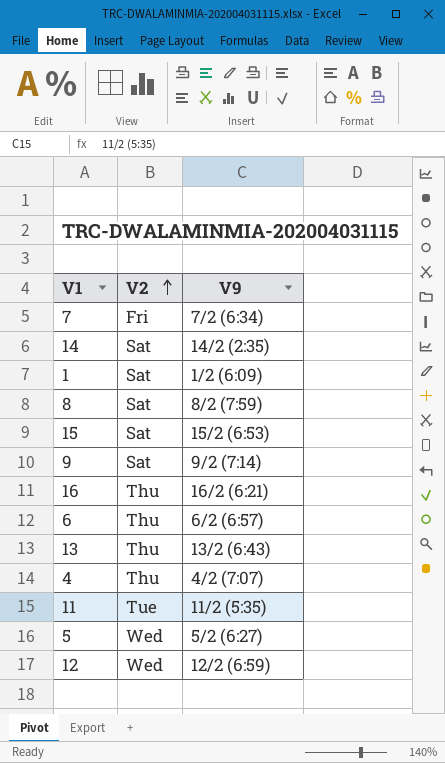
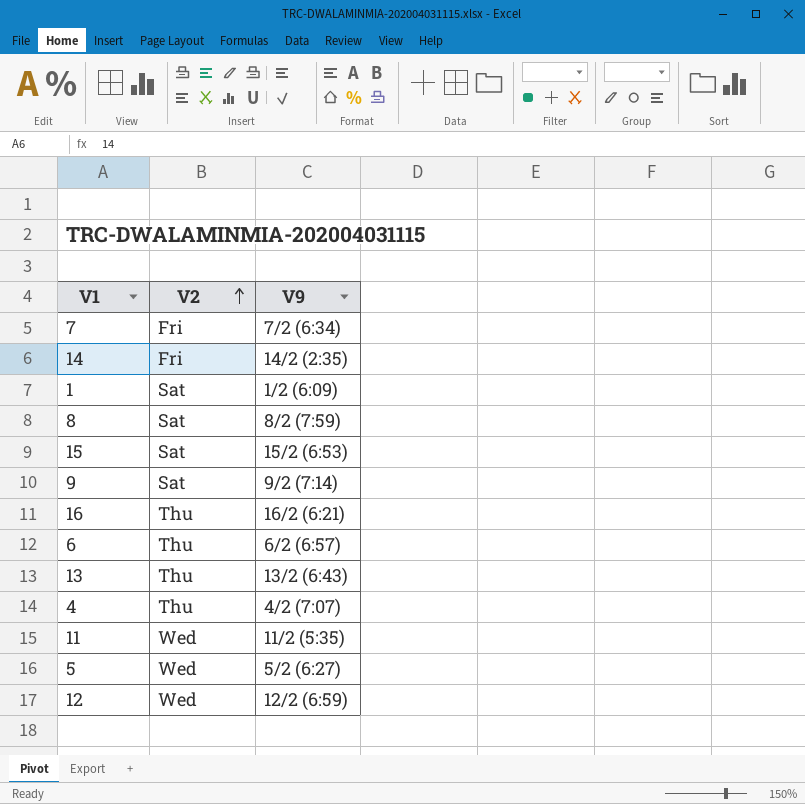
14 | V2: Sat -> Fri
11 | V2: Tue -> Wed

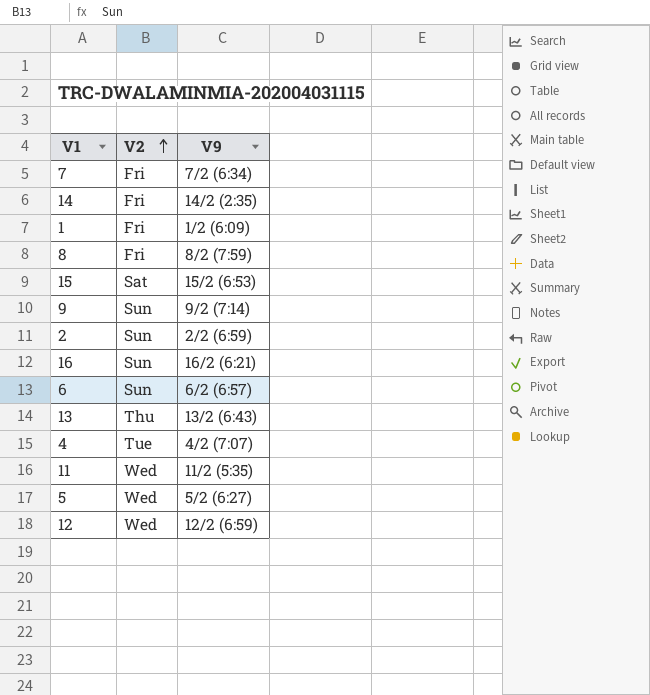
1 | V2: Sat -> Fri
8 | V2: Sat -> Fri
9 | V2: Sat -> Sun
row 2: none -> Sun | 2/2 (6:59)
16 | V2: Thu -> Sun
6 | V2: Thu -> Sun
4 | V2: Thu -> Tue

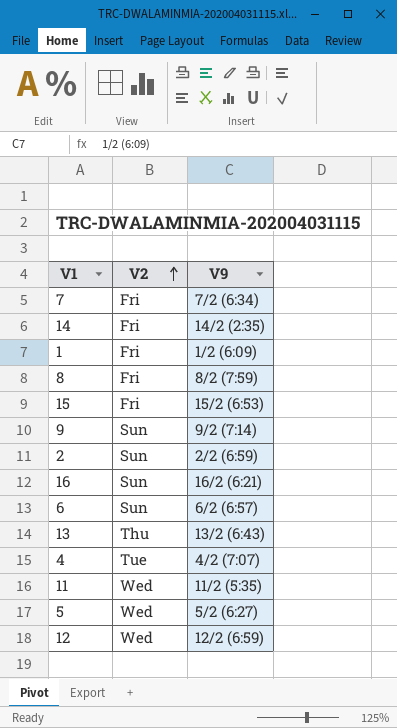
15 | V2: Sat -> Fri

